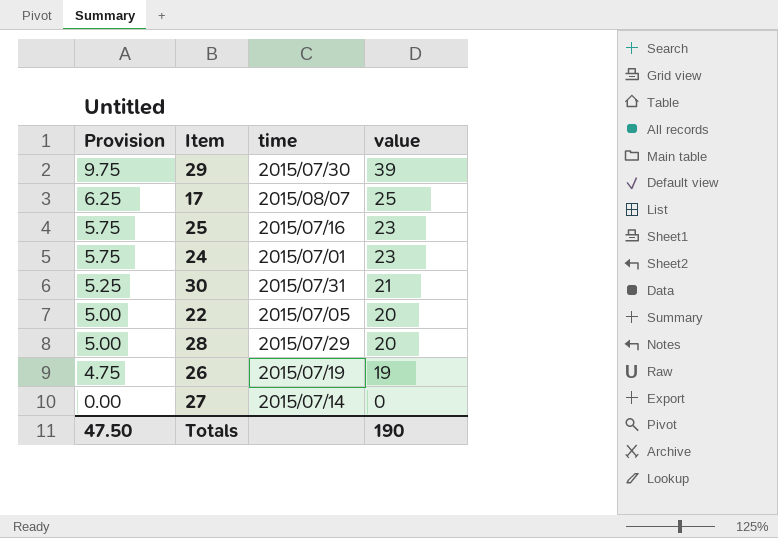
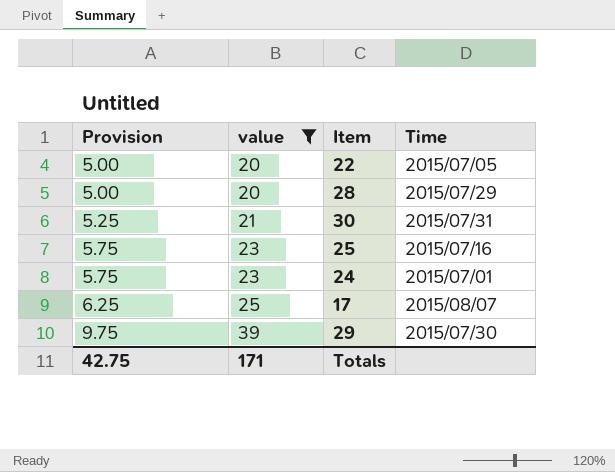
filter: none -> value >= 20
row order: Provision descending -> Provision ascending
column value | position: 4 -> 2
column name: time -> Time
Totals | Provision: 47.50 -> 42.75
Totals | value: 190 -> 171

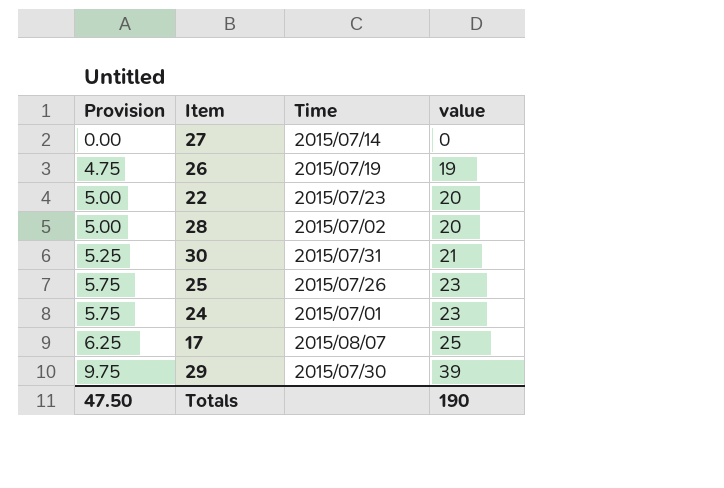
filter: value >= 20 -> none
column value | position: 2 -> 4
22 | Time: 2015/07/05 -> 2015/07/23
28 | Time: 2015/07/29 -> 2015/07/02
25 | Time: 2015/07/16 -> 2015/07/26
Totals | Provision: 42.75 -> 47.50
Totals | value: 171 -> 190

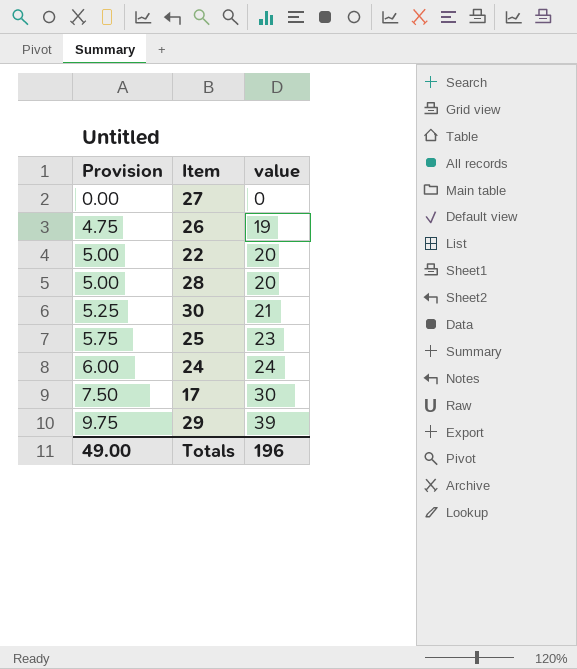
column Time | position: 3 -> none
24 | Provision: 5.75 -> 6.00
24 | value: 23 -> 24
17 | Provision: 6.25 -> 7.50
17 | value: 25 -> 30
Totals | Provision: 47.50 -> 49.00
Totals | value: 190 -> 196

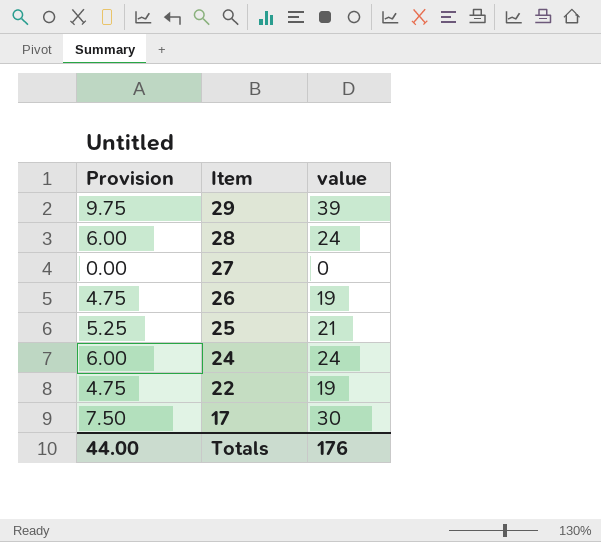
row order: Provision ascending -> Item descending
row 30: 5.25 | 21 -> none
28 | Provision: 5.00 -> 6.00
28 | value: 20 -> 24
25 | Provision: 5.75 -> 5.25
25 | value: 23 -> 21
22 | Provision: 5.00 -> 4.75
22 | value: 20 -> 19
Totals | Provision: 49.00 -> 44.00
Totals | value: 196 -> 176

